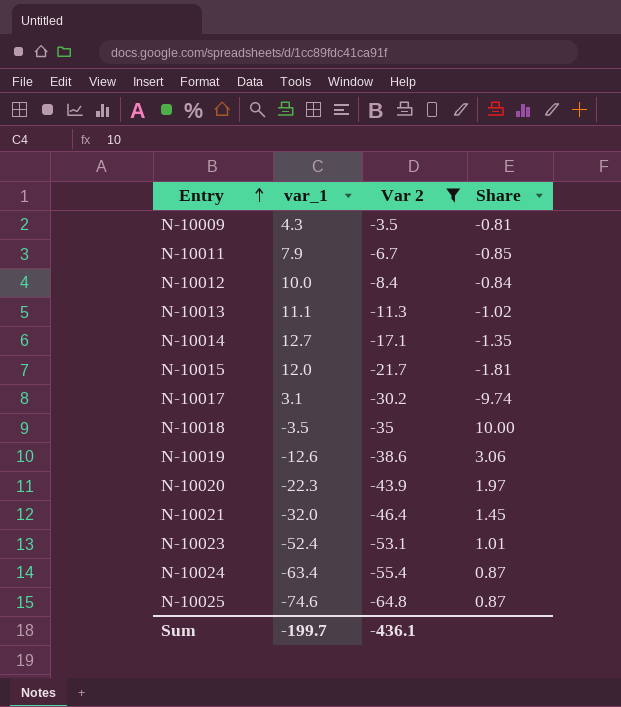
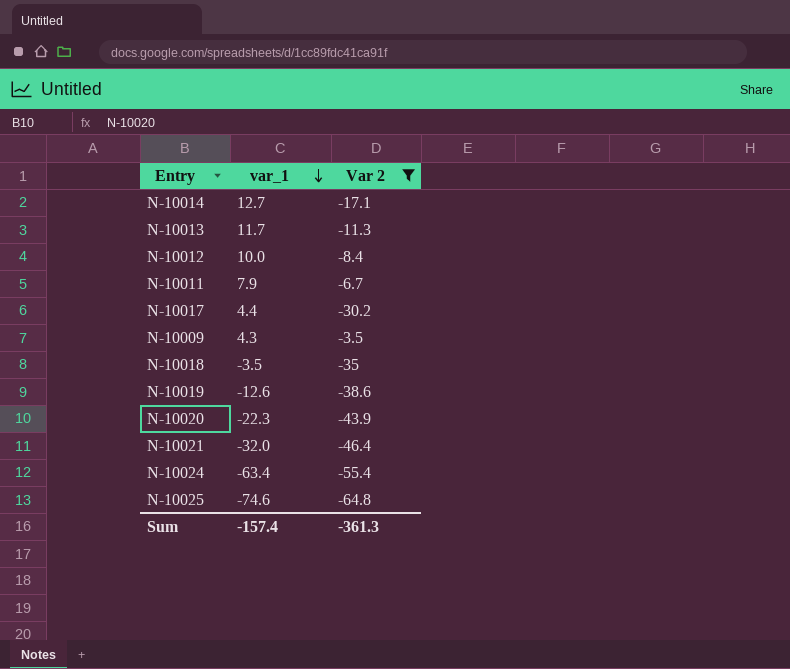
row order: Entry ascending -> var_1 descending
column Share | formula: [Var 2] / [var_1] -> none
row N-10015: 12.0 | -21.7 | -1.81 -> none
row N-10023: -52.4 | -53.1 | 1.01 -> none
N-10013 | var_1: 11.1 -> 11.7
N-10017 | var_1: 3.1 -> 4.4
Sum | var_1: -199.7 -> -157.4
Sum | Var 2: -436.1 -> -361.3

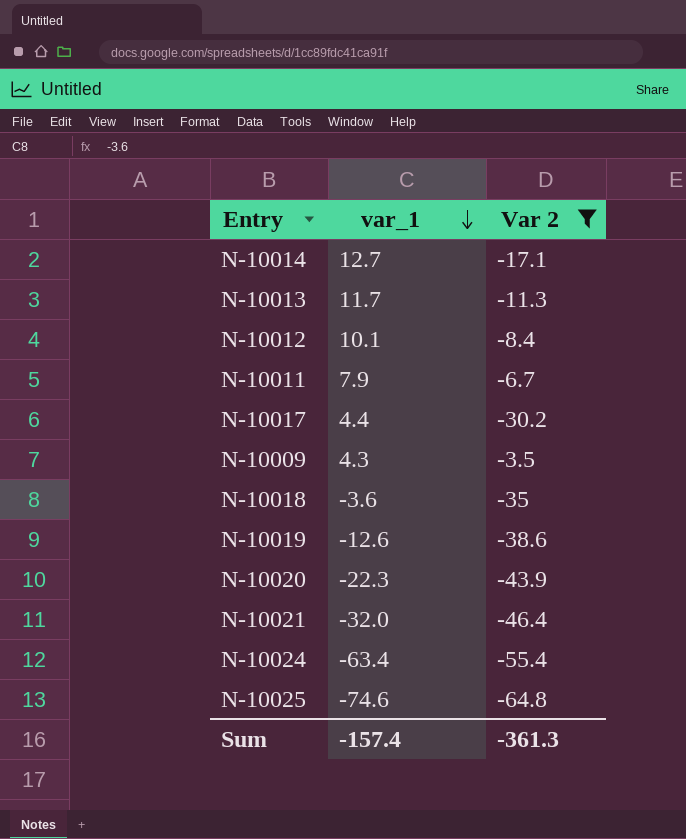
N-10012 | var_1: 10.0 -> 10.1
N-10018 | var_1: -3.5 -> -3.6

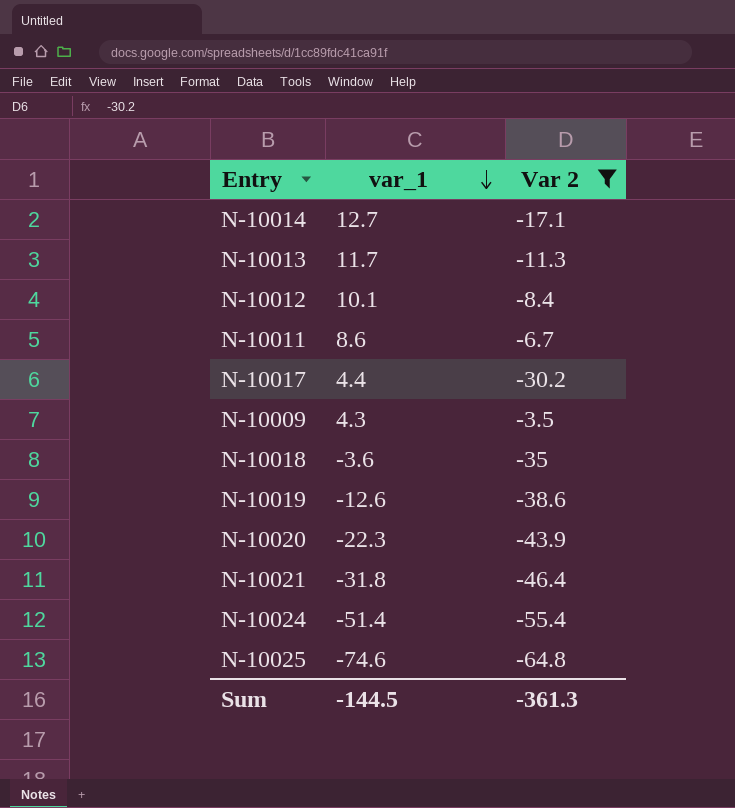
N-10011 | var_1: 7.9 -> 8.6
N-10021 | var_1: -32.0 -> -31.8
N-10024 | var_1: -63.4 -> -51.4
Sum | var_1: -157.4 -> -144.5

